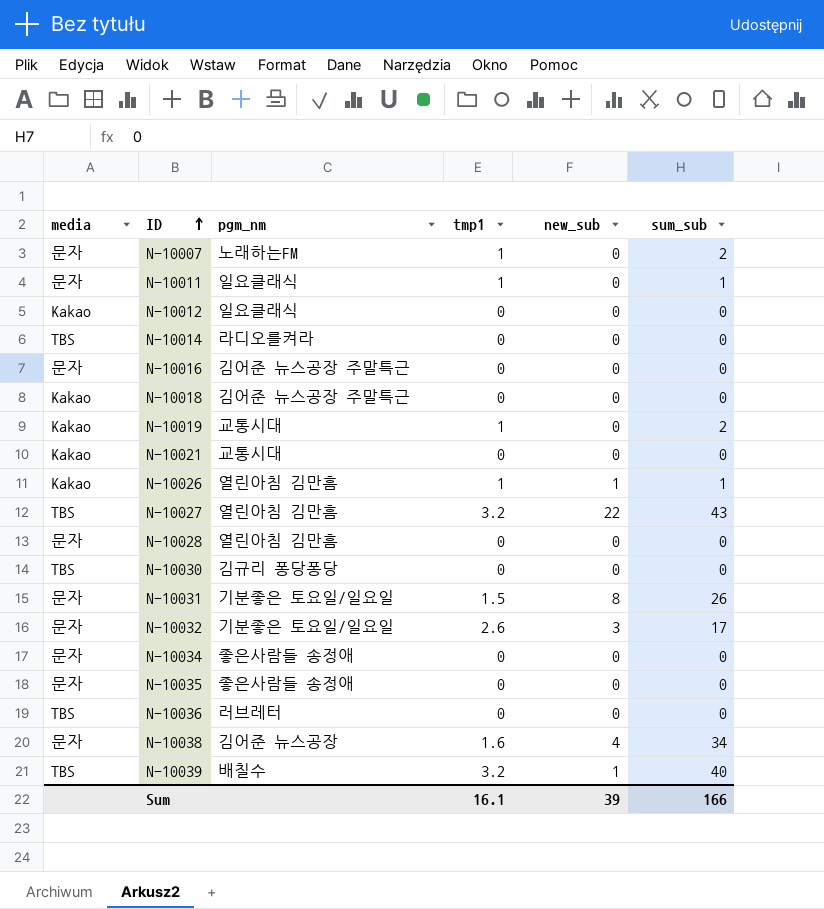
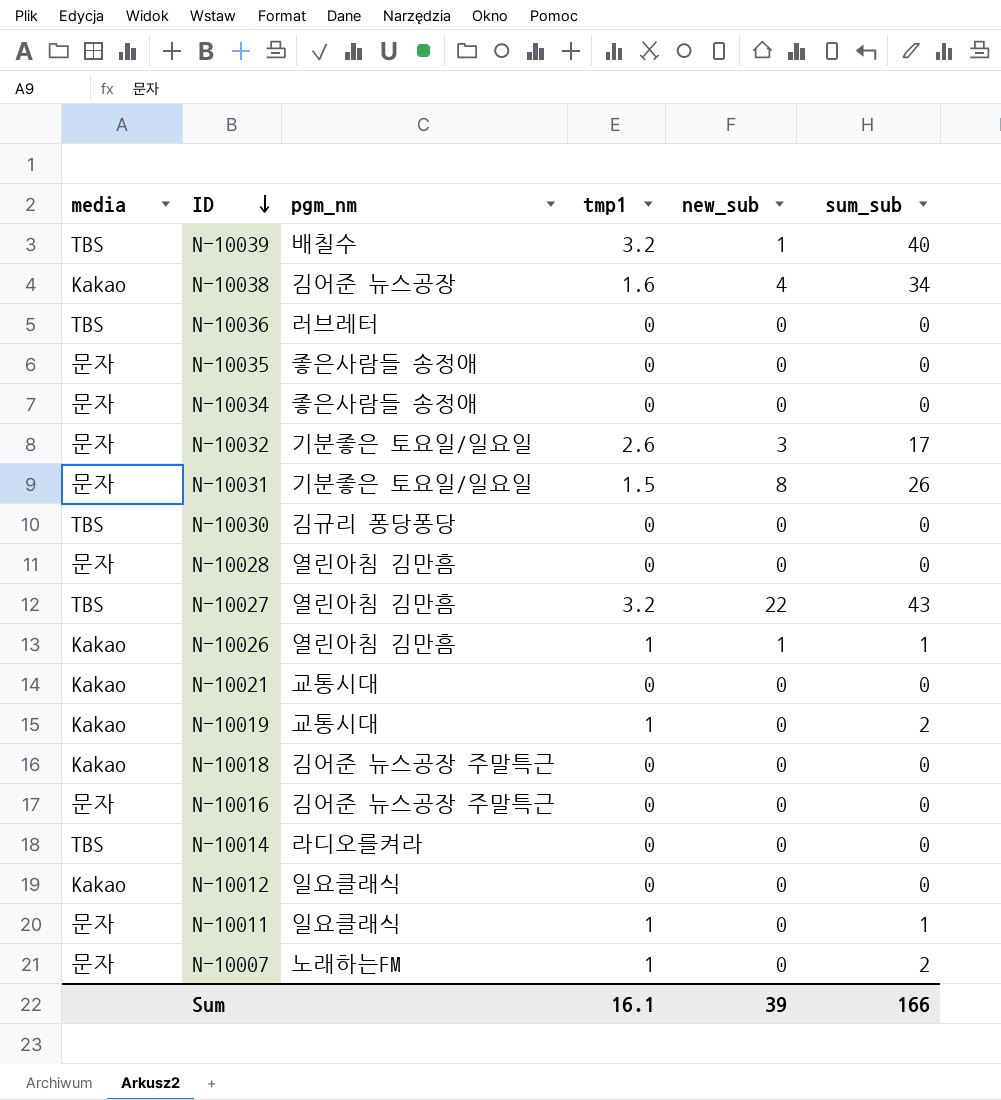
row order: ID ascending -> ID descending
N-10038 | media: 문자 -> Kakao

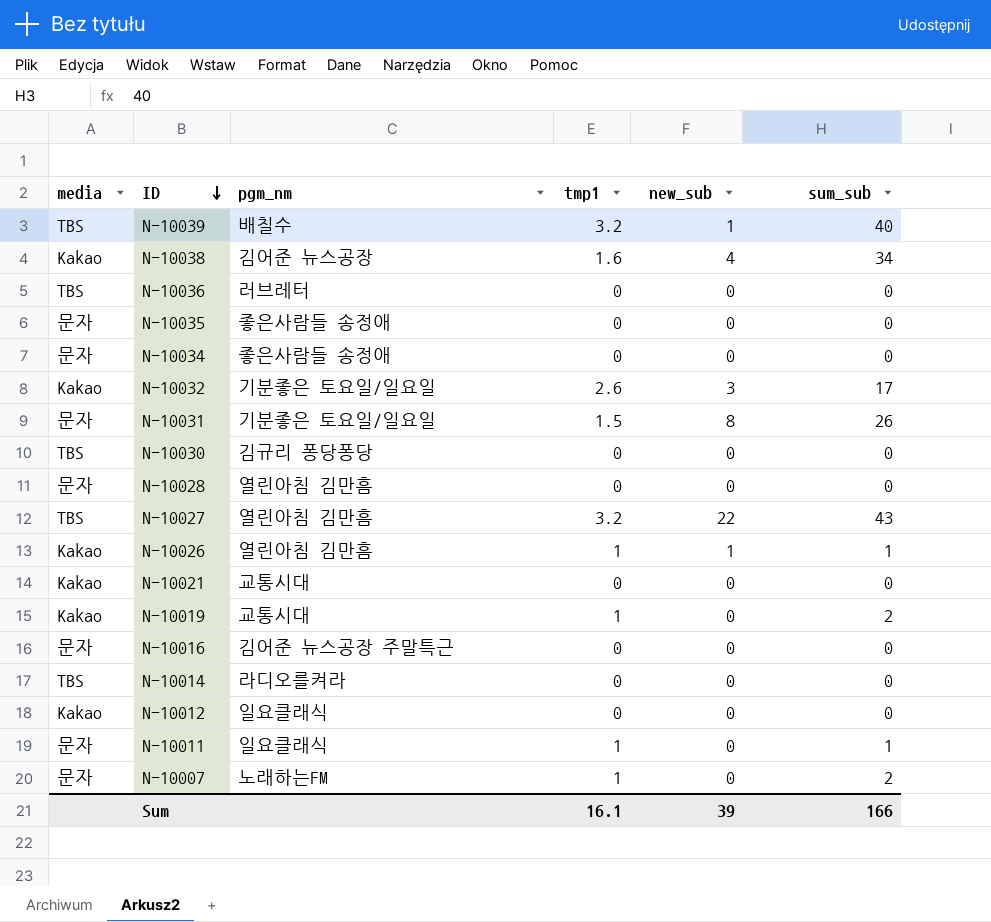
row N-10018: Kakao | 김어준 뉴스공장 주말특근 | 0 | 0 | 0 -> none
N-10032 | media: 문자 -> Kakao

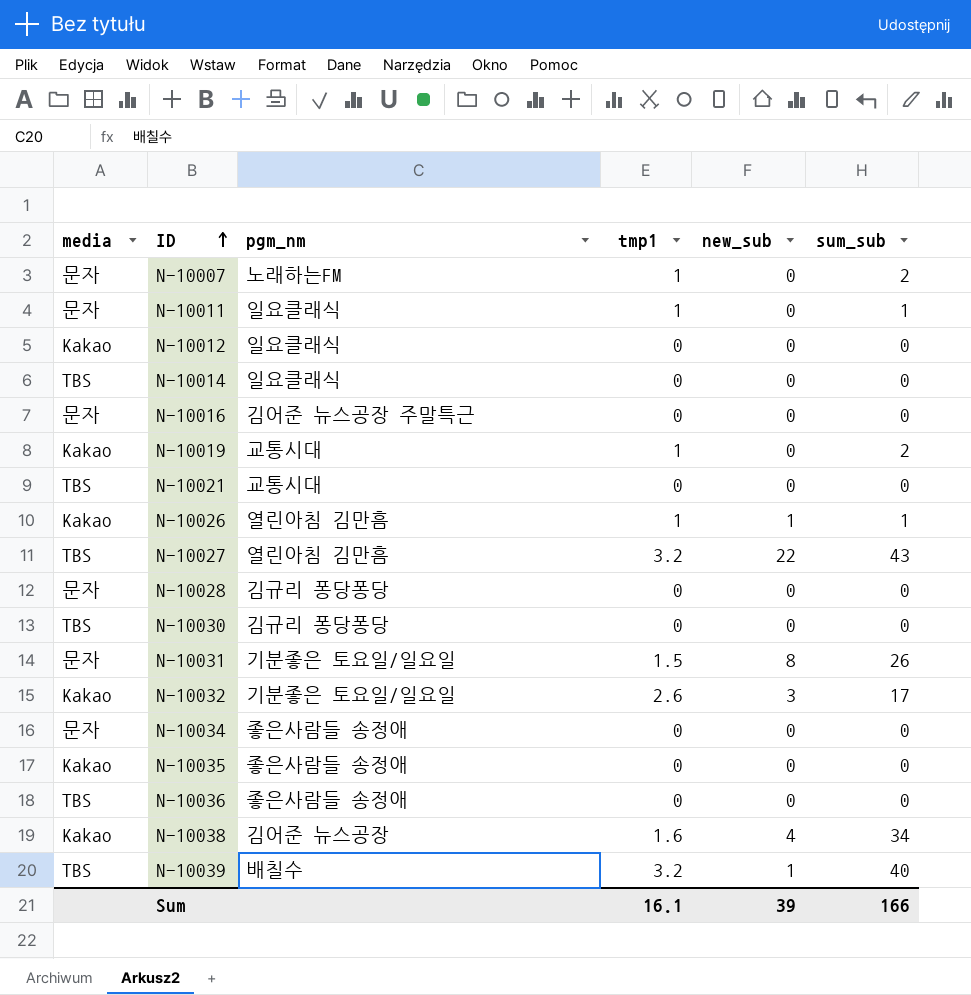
row order: ID descending -> ID ascending
N-10014 | pgm_nm: 라디오를켜라 -> 일요클래식
N-10021 | media: Kakao -> TBS
N-10028 | pgm_nm: 열린아침 김만흠 -> 김규리 퐁당퐁당
N-10035 | media: 문자 -> Kakao
N-10036 | pgm_nm: 러브레터 -> 좋은사람들 송정애

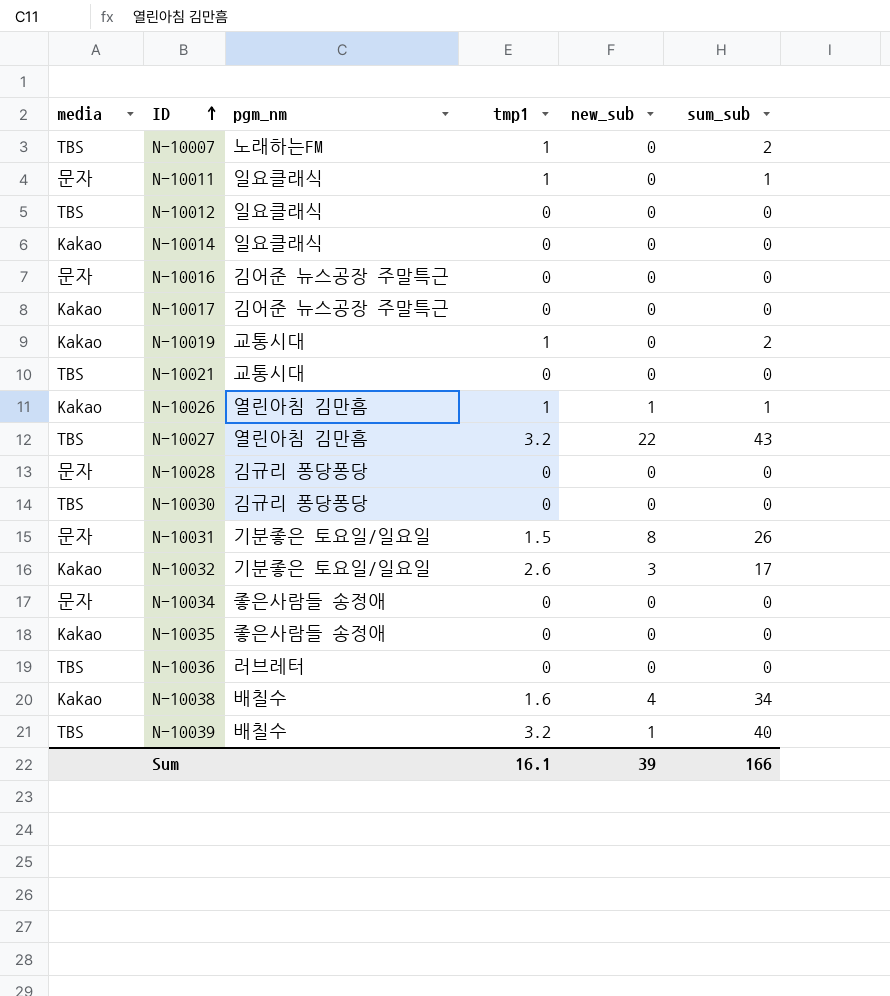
N-10007 | media: 문자 -> TBS
N-10012 | media: Kakao -> TBS
N-10014 | media: TBS -> Kakao
row N-10017: none -> Kakao | 김어준 뉴스공장 주말특근 | 0 | 0 | 0
N-10036 | pgm_nm: 좋은사람들 송정애 -> 러브레터
N-10038 | pgm_nm: 김어준 뉴스공장 -> 배칠수

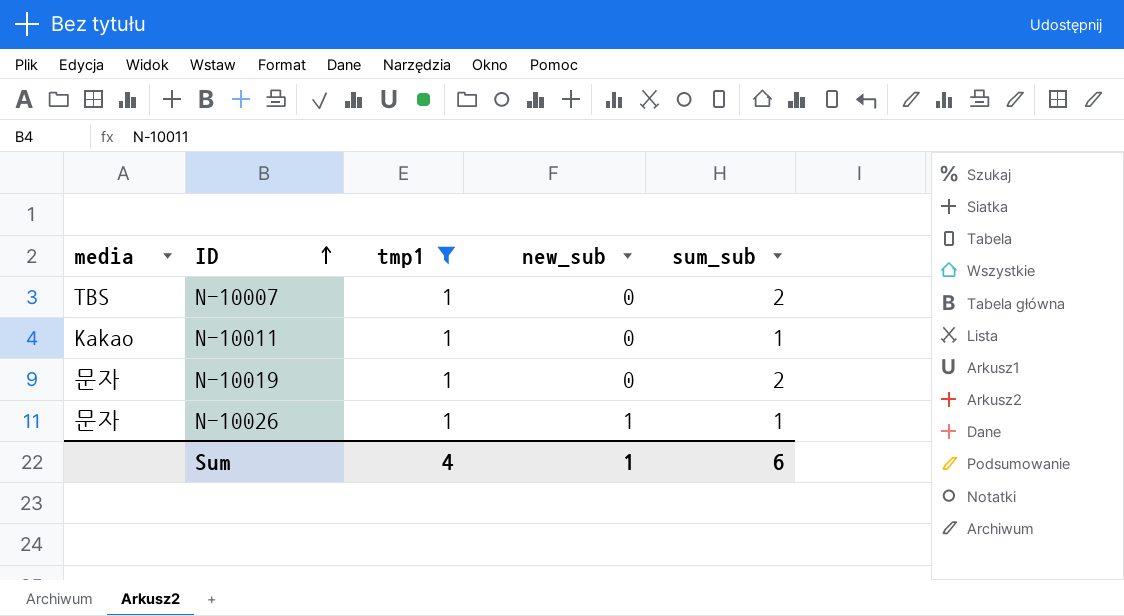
filter: none -> tmp1 = 1
column pgm_nm | position: 3 -> none
N-10011 | media: 문자 -> Kakao
N-10019 | media: Kakao -> 문자
N-10026 | media: Kakao -> 문자
Sum | tmp1: 16.1 -> 4
Sum | new_sub: 39 -> 1
Sum | sum_sub: 166 -> 6

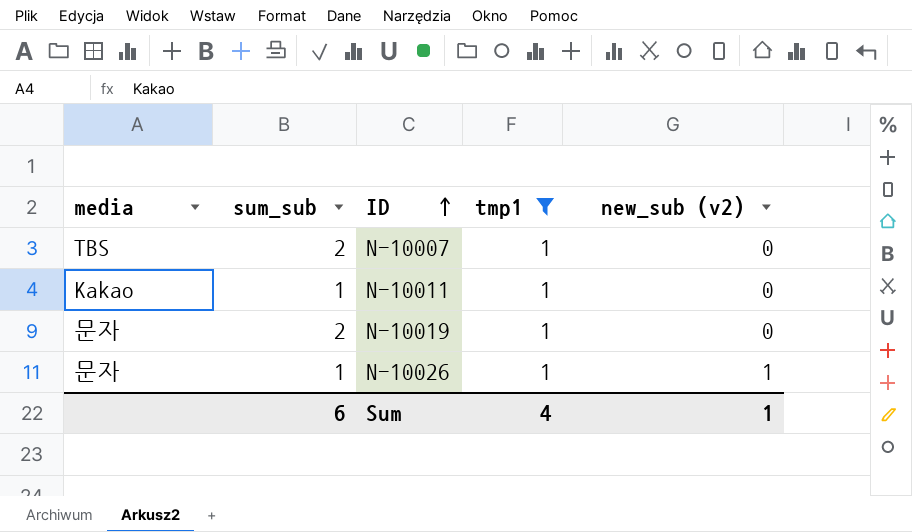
column sum_sub | position: 5 -> 2
column name: new_sub -> new_sub (v2)

